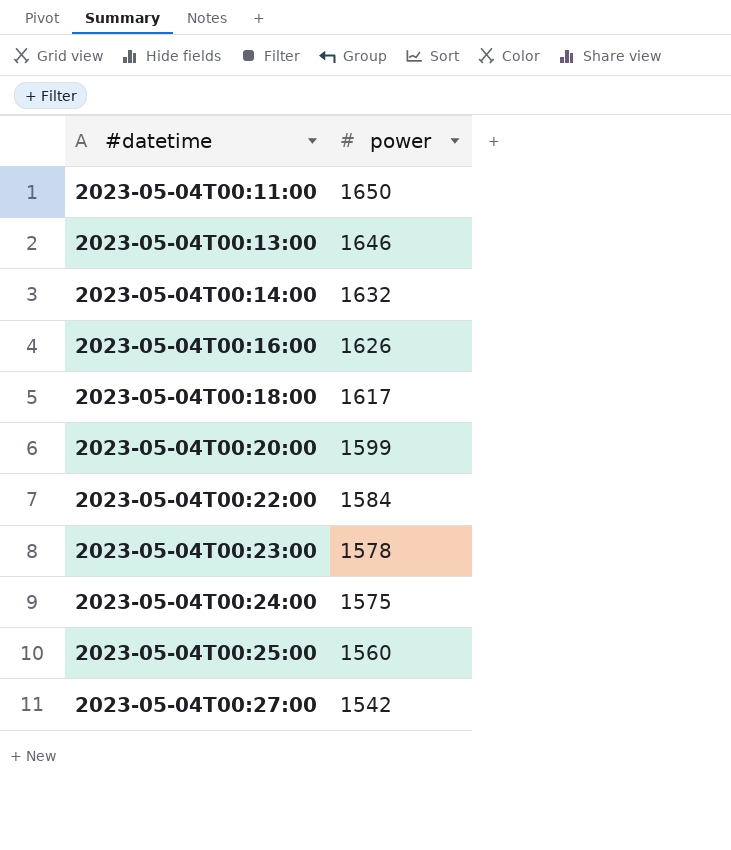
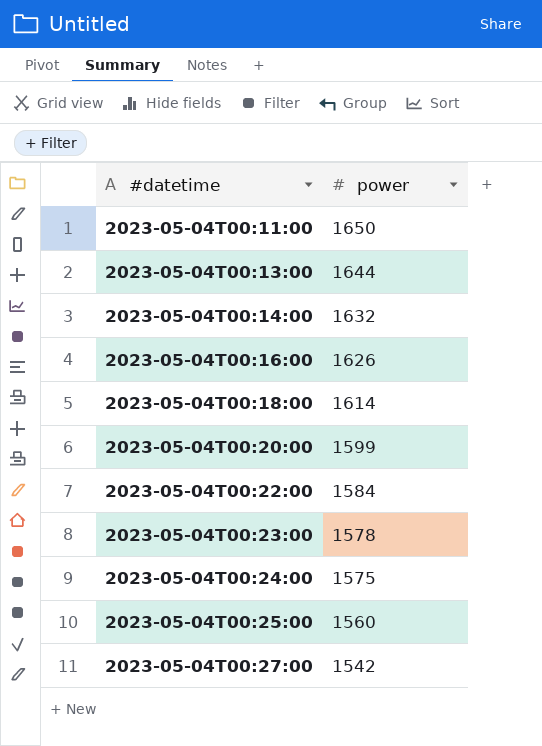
2023-05-04T00:13:00 | power: 1646 -> 1644
2023-05-04T00:18:00 | power: 1617 -> 1614

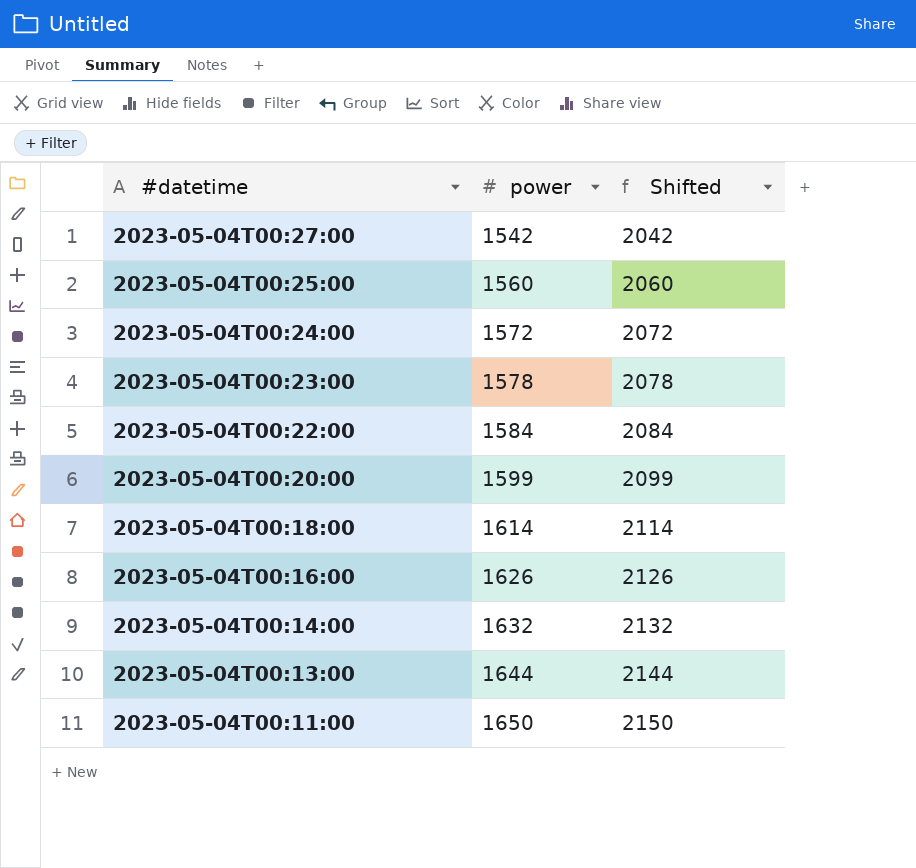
row order: #datetime ascending -> #datetime descending
column Shifted | formula: none -> [power] + 500
2023-05-04T00:24:00 | power: 1575 -> 1572

